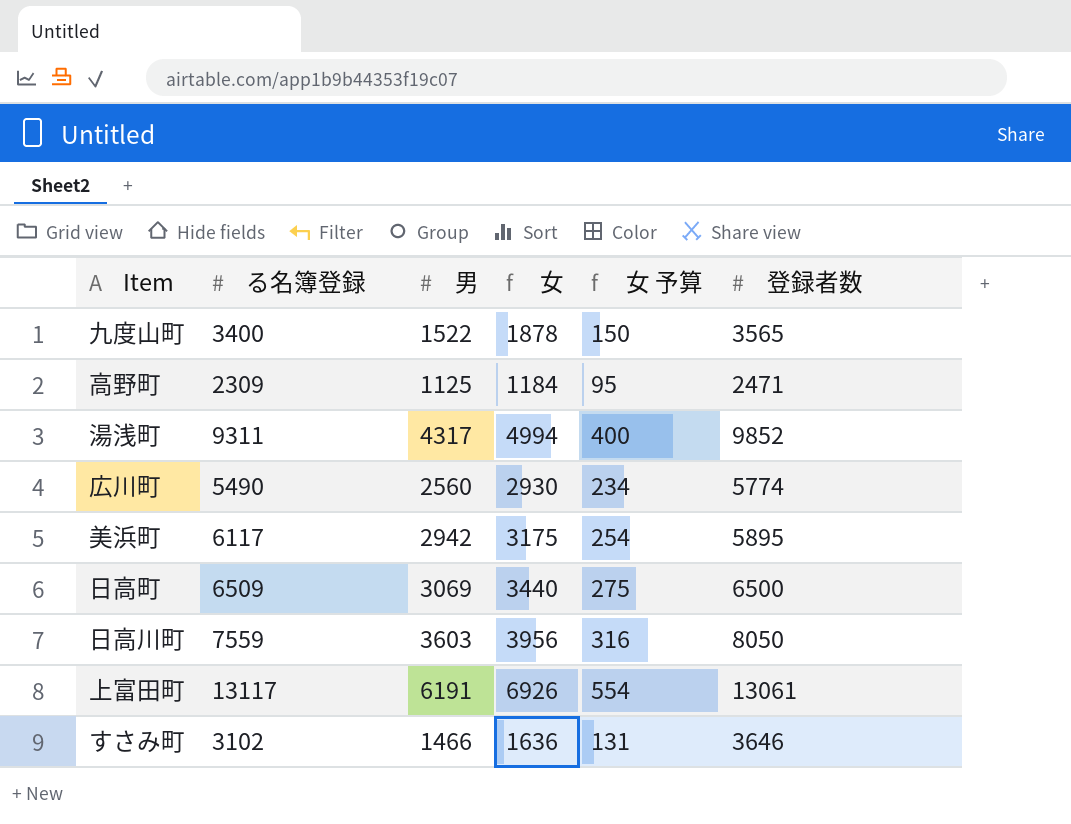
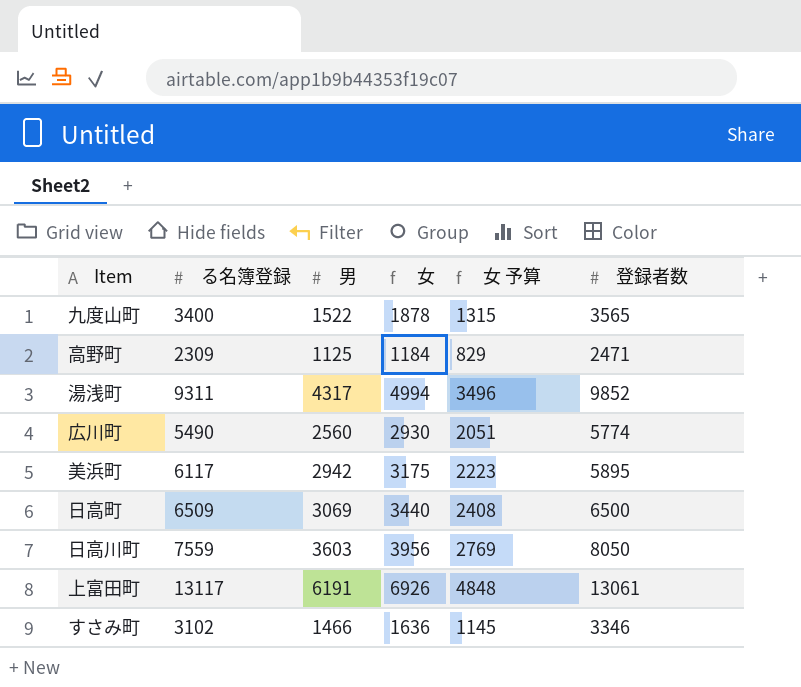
column 女 予算 | formula: [女] * 0.08 -> [女] * 0.7
すさみ町 | 登録者数: 3646 -> 3346

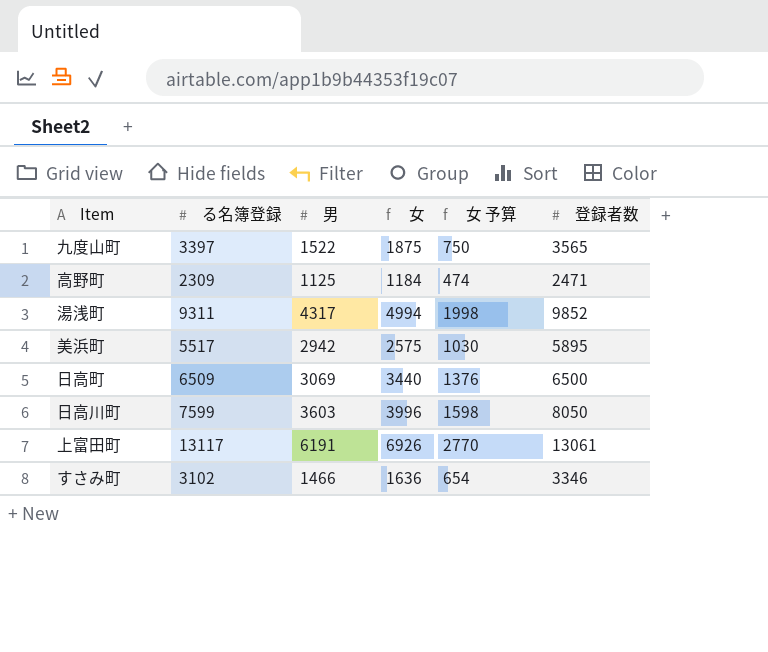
column 女 予算 | formula: [女] * 0.7 -> [女] * 0.4
row 広川町: 5490 | 2560 | 2930 | 2051 | 5774 -> none
九度山町 | る名簿登録: 3400 -> 3397
九度山町 | 女: 1878 -> 1875
美浜町 | る名簿登録: 6117 -> 5517
美浜町 | 女: 3175 -> 2575
日高川町 | る名簿登録: 7559 -> 7599
日高川町 | 女: 3956 -> 3996

